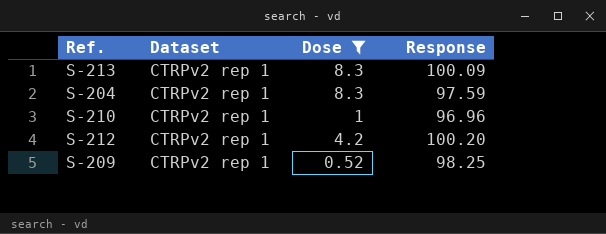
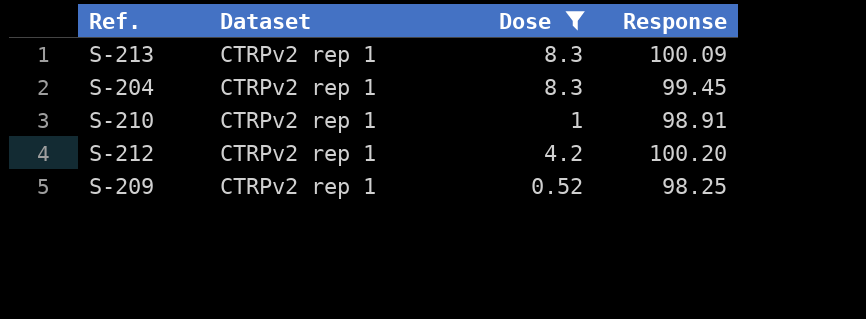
S-204 | Response: 97.59 -> 99.45
S-210 | Response: 96.96 -> 98.91

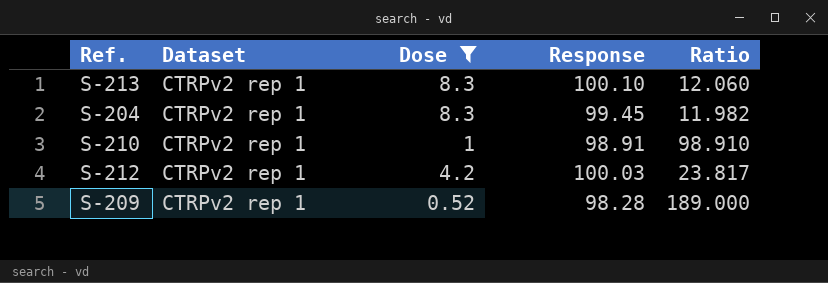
column Ratio | formula: none -> [Response] / [Dose]
S-213 | Response: 100.09 -> 100.10
S-212 | Response: 100.20 -> 100.03
S-209 | Response: 98.25 -> 98.28

